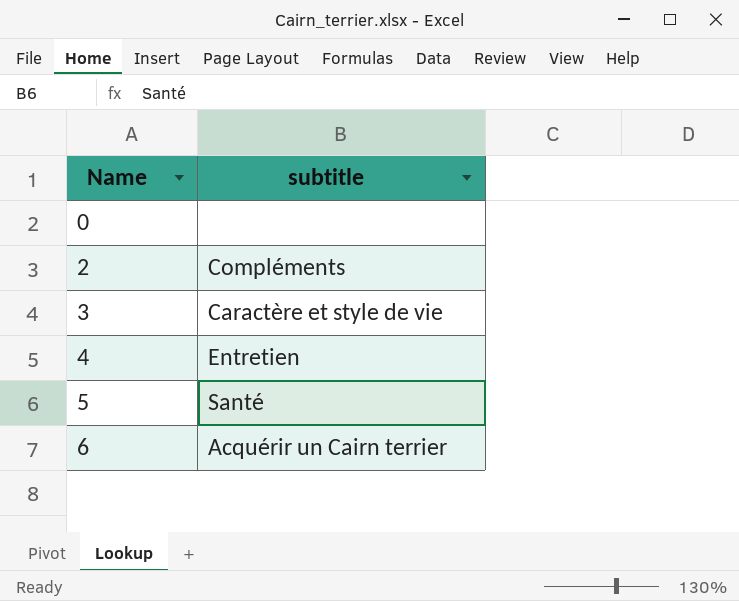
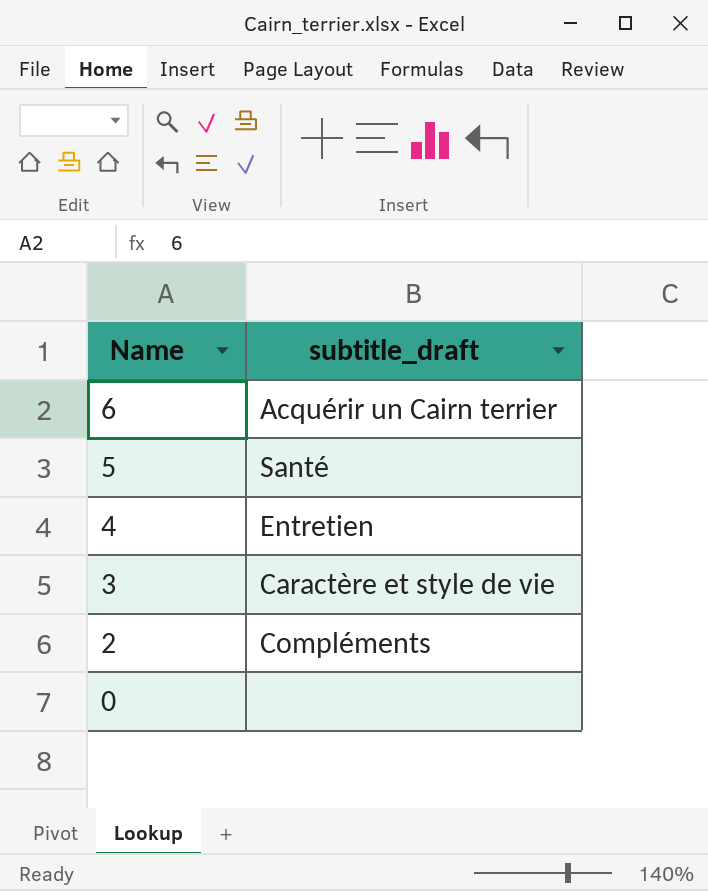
row order: Name ascending -> Name descending
column name: subtitle -> subtitle_draft

